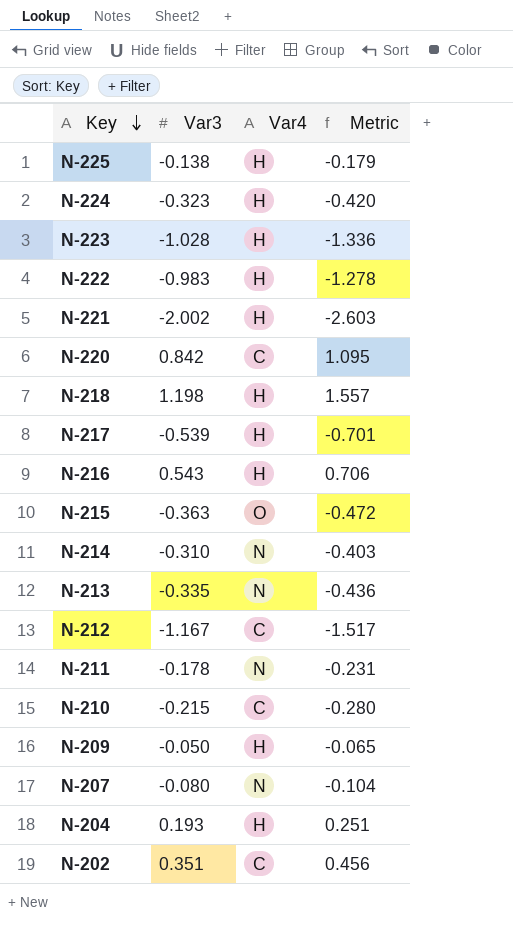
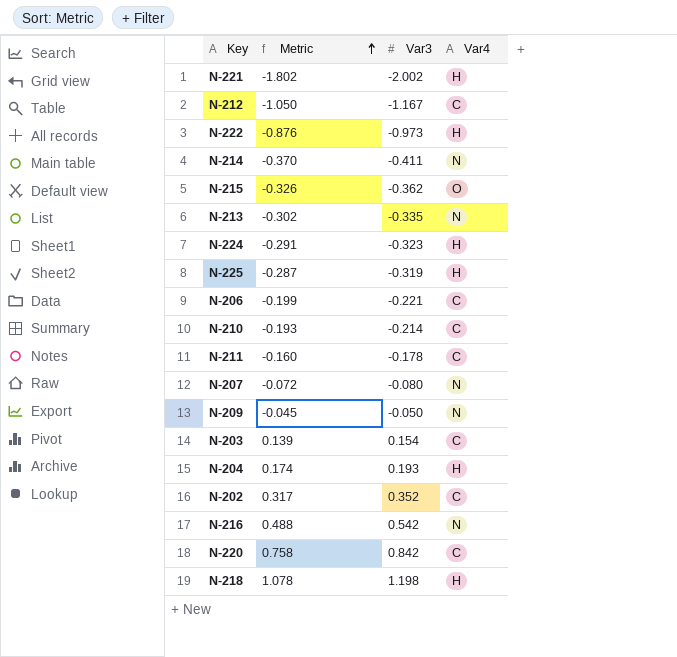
row order: Key descending -> Metric ascending
column Metric | formula: [Var3] * 1.3 -> [Var3] * 0.9
column Metric | position: 4 -> 2
row N-223: -1.028 | H | -1.336 -> none
row N-217: -0.539 | H | -0.701 -> none
N-222 | Var3: -0.983 -> -0.973
N-214 | Var3: -0.310 -> -0.411
N-215 | Var3: -0.363 -> -0.362
N-225 | Var3: -0.138 -> -0.319
row N-206: none -> -0.199 | -0.221 | C
N-210 | Var3: -0.215 -> -0.214
N-211 | Var4: N -> C
N-209 | Var4: H -> N
row N-203: none -> 0.139 | 0.154 | C
N-202 | Var3: 0.351 -> 0.352
N-216 | Var3: 0.543 -> 0.542
N-216 | Var4: H -> N

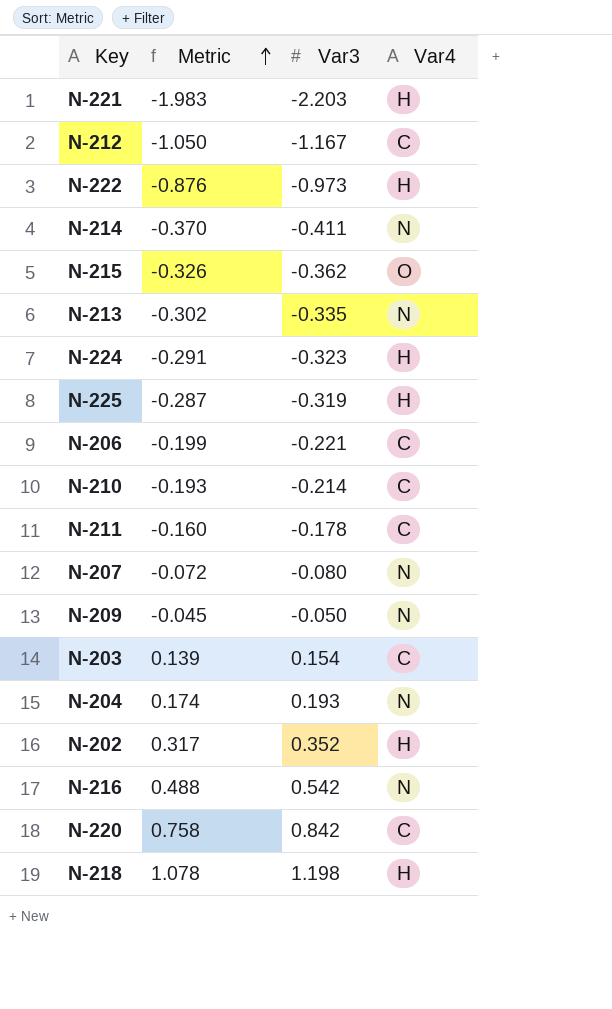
N-221 | Metric: -1.802 -> -1.983
N-221 | Var3: -2.002 -> -2.203
N-204 | Var4: H -> N
N-202 | Var4: C -> H

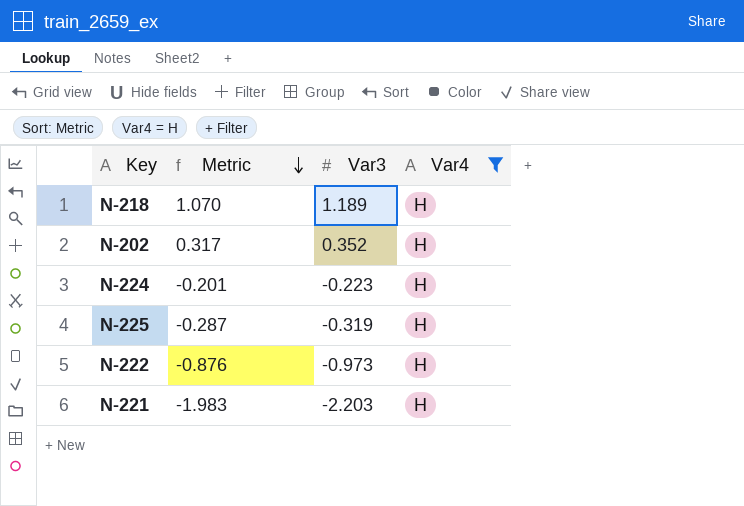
filter: none -> Var4 = H
row order: Metric ascending -> Metric descending
N-218 | Metric: 1.078 -> 1.070
N-218 | Var3: 1.198 -> 1.189
N-224 | Metric: -0.291 -> -0.201
N-224 | Var3: -0.323 -> -0.223

